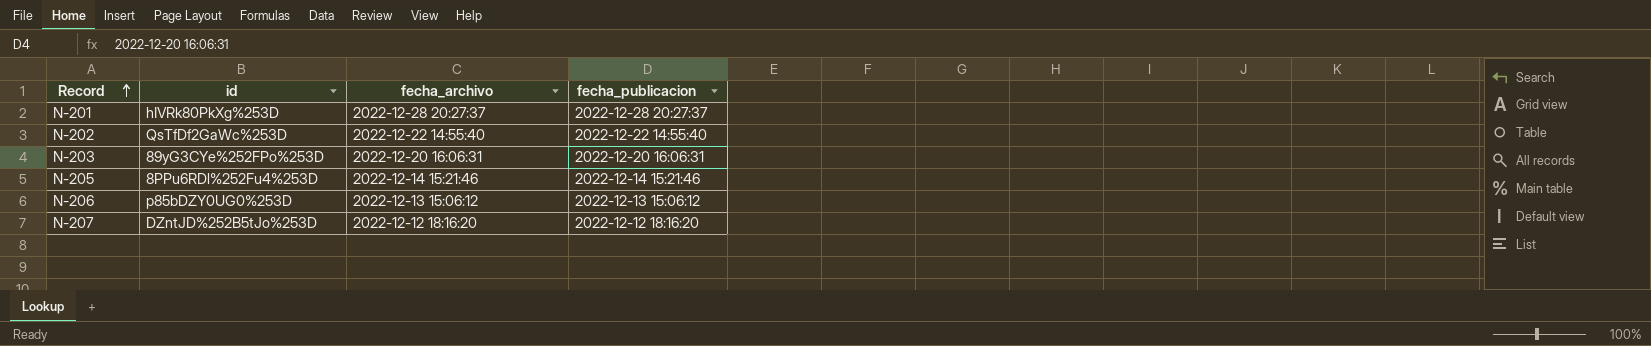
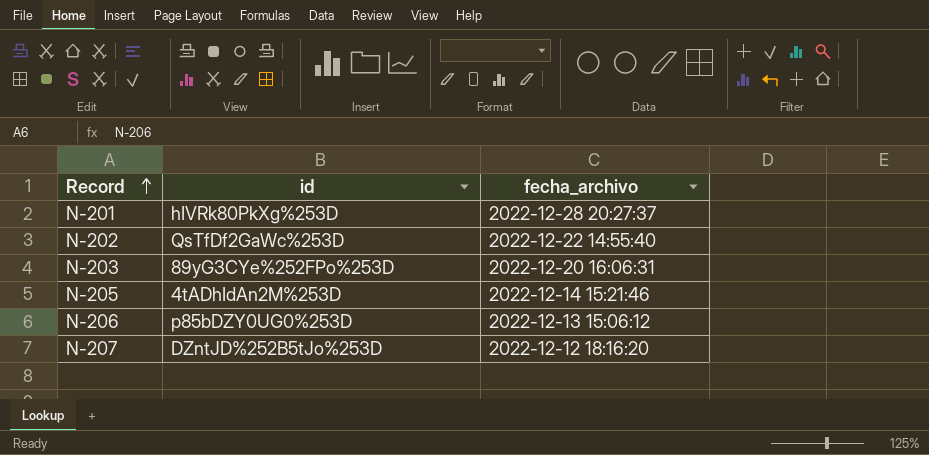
column fecha_publicacion | position: 4 -> none
N-205 | id: 8PPu6RDl%252Fu4%253D -> 4tADhIdAn2M%253D

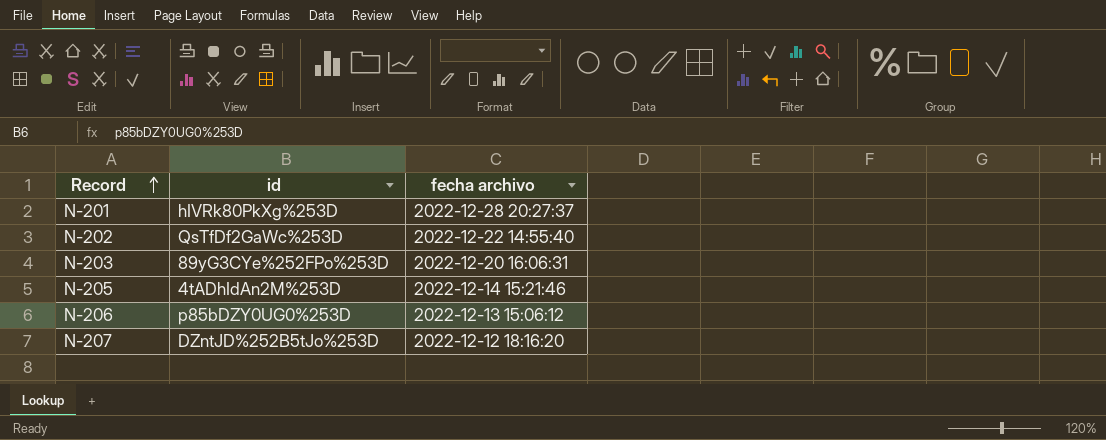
column name: fecha_archivo -> fecha archivo

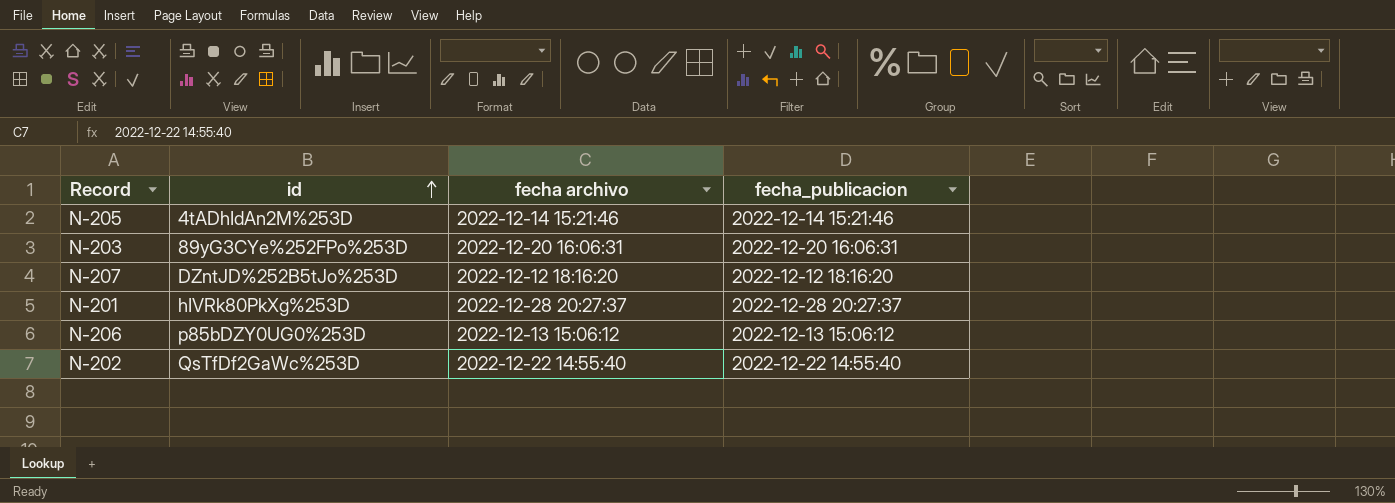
row order: Record ascending -> id ascending
column fecha_publicacion | position: none -> 4

